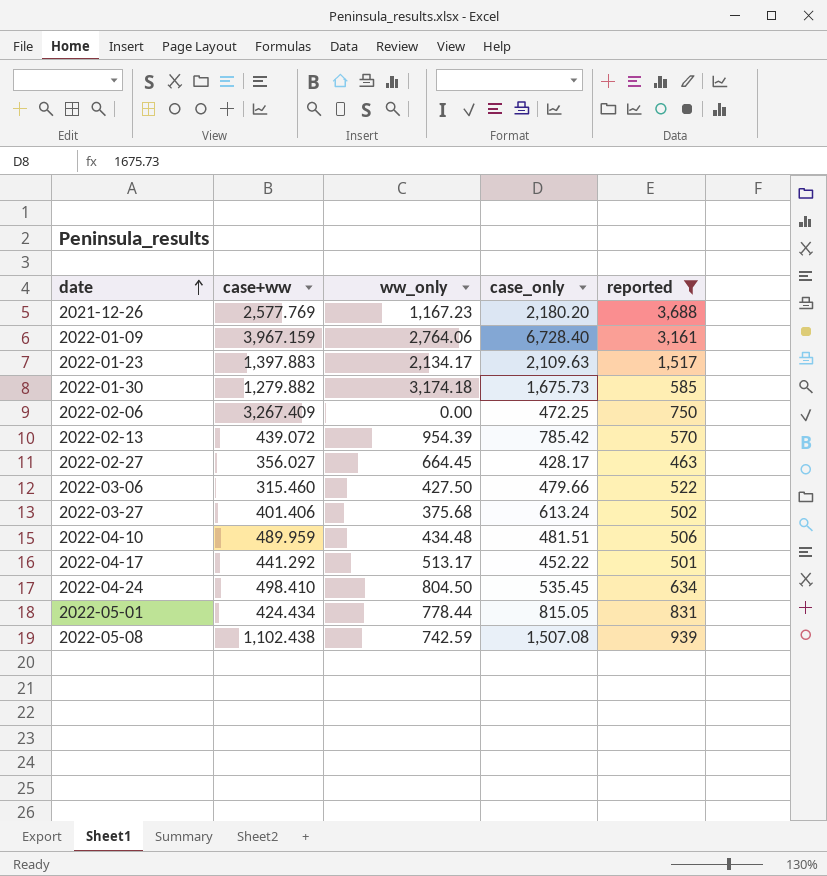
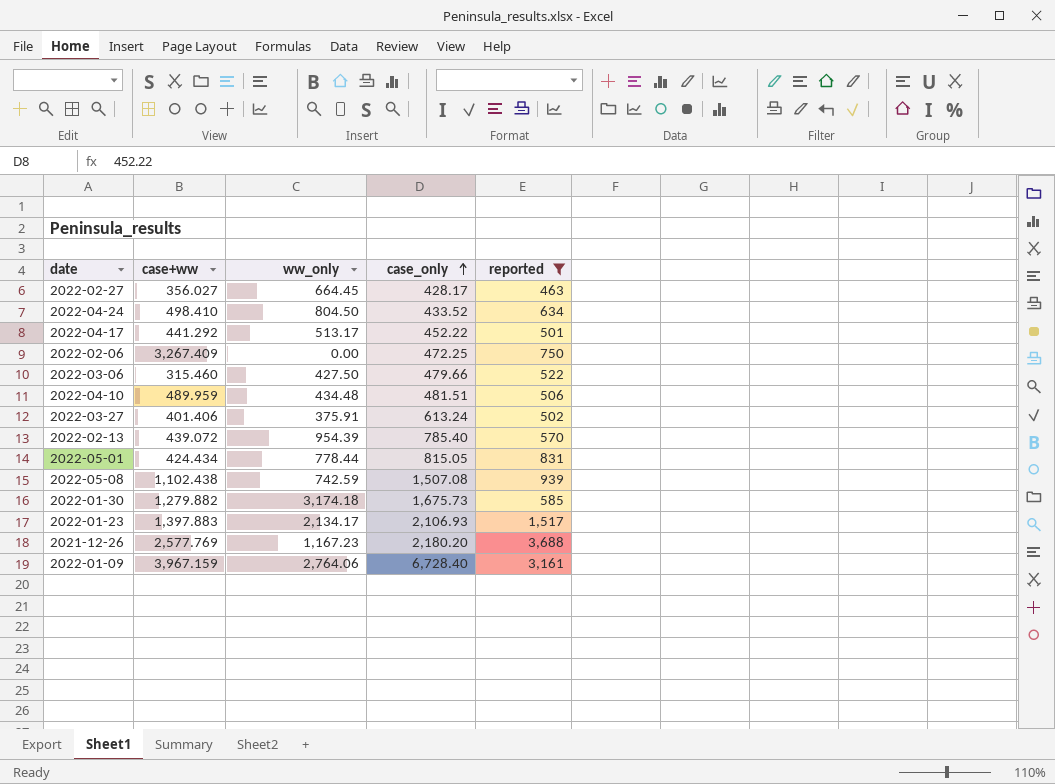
row order: date ascending -> case_only ascending
2022-04-24 | case_only: 535.45 -> 433.52
2022-03-27 | ww_only: 375.68 -> 375.91
2022-02-13 | case_only: 785.42 -> 785.40
2022-01-23 | case_only: 2,109.63 -> 2,106.93

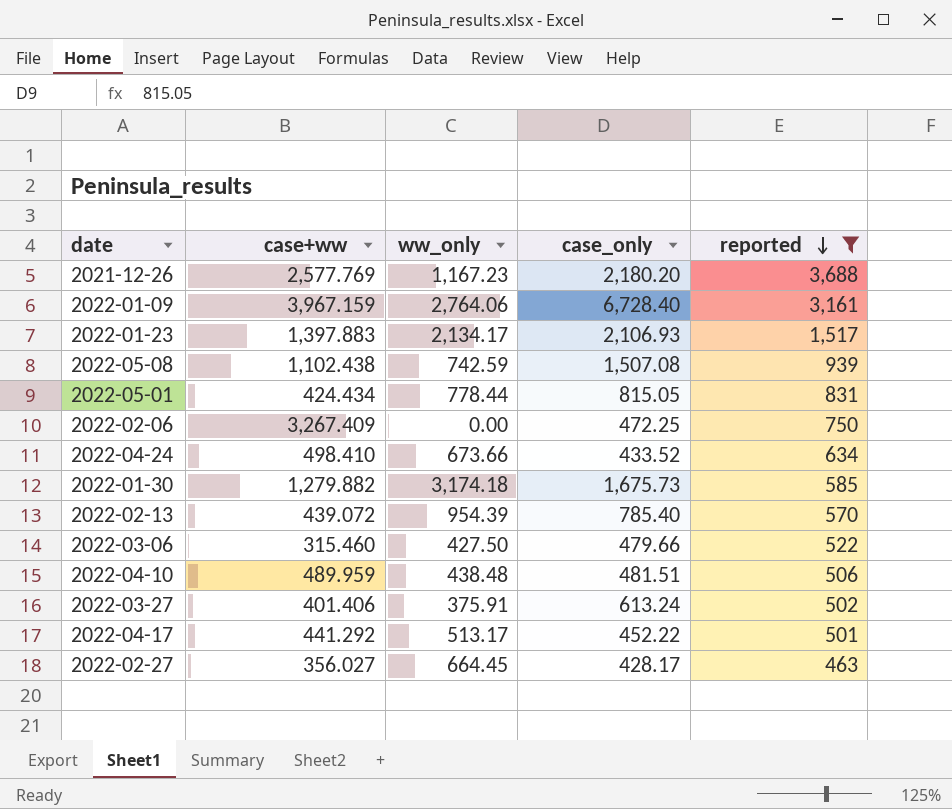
row order: case_only ascending -> reported descending
2022-04-24 | ww_only: 804.50 -> 673.66
2022-04-10 | ww_only: 434.48 -> 438.48

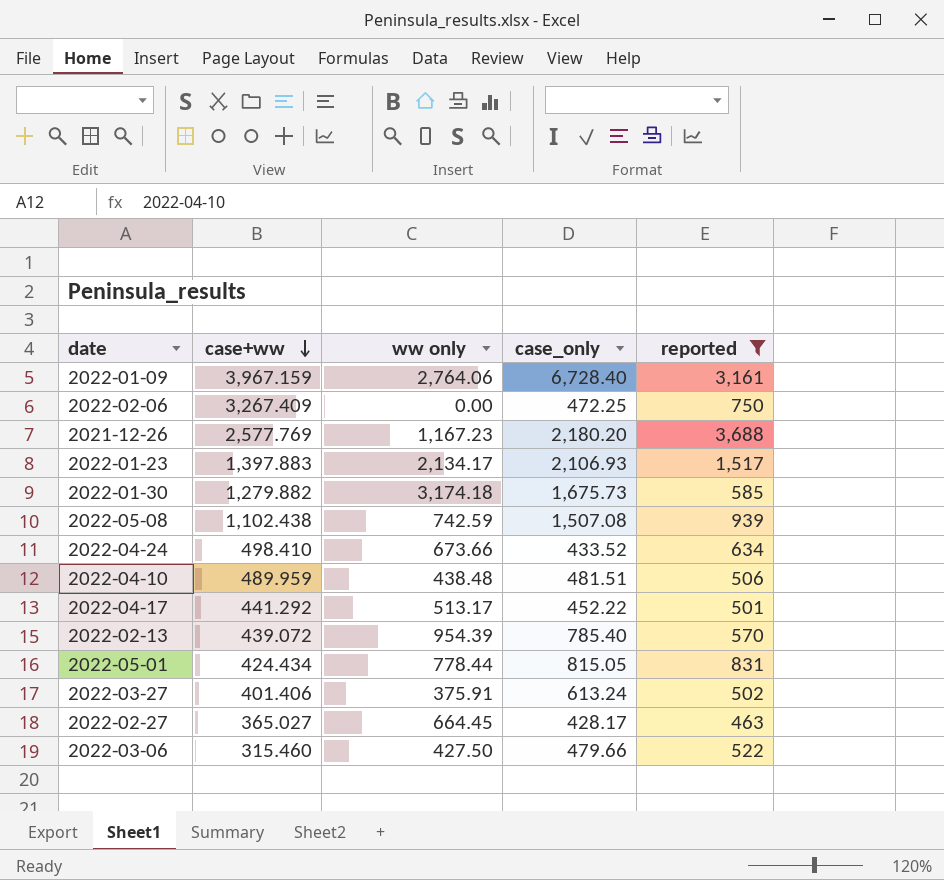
row order: reported descending -> case+ww descending
column name: ww_only -> ww only
2022-02-27 | case+ww: 356.027 -> 365.027

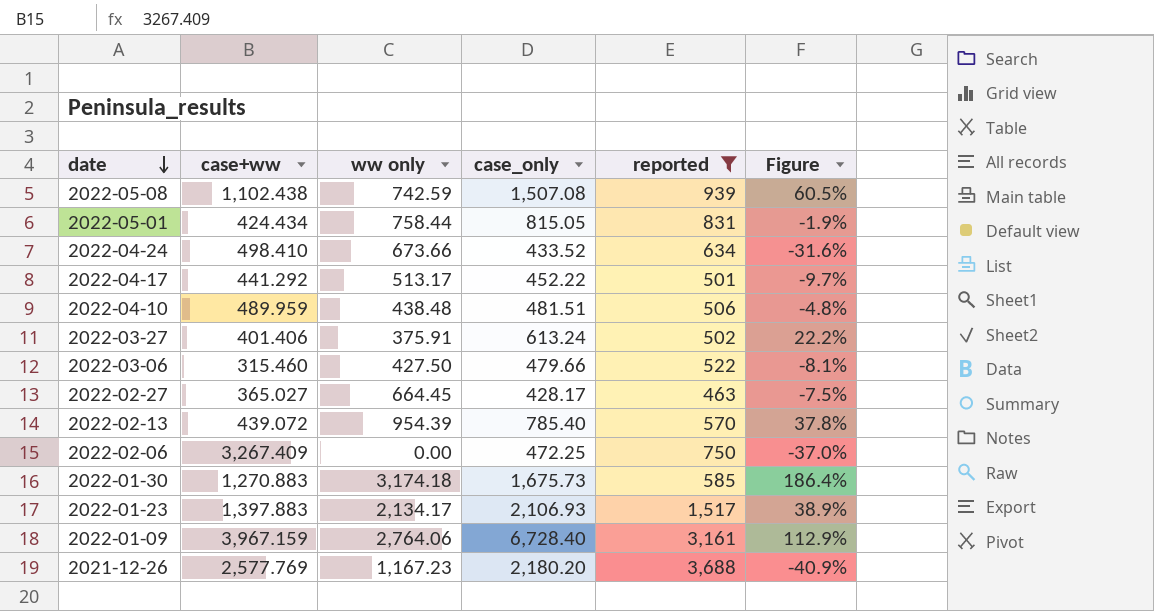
row order: case+ww descending -> date descending
column Figure | formula: none -> ([case_only] - [reported]) / [reported]
2022-05-01 | ww only: 778.44 -> 758.44
2022-01-30 | case+ww: 1,279.882 -> 1,270.883

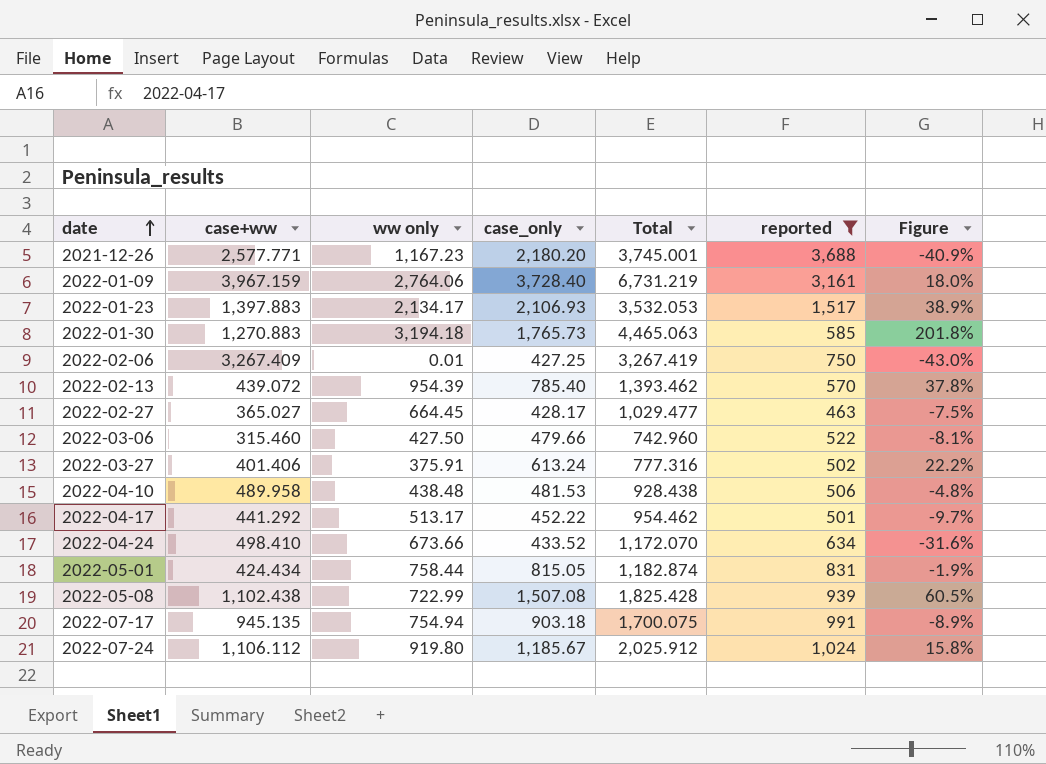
row order: date descending -> date ascending
column Total | formula: none -> [case+ww] + [ww only]
2021-12-26 | case+ww: 2,577.769 -> 2,577.771
2022-01-09 | case_only: 6,728.40 -> 3,728.40
2022-01-09 | Figure: 112.9% -> 18.0%
2022-01-30 | ww only: 3,174.18 -> 3,194.18
2022-01-30 | case_only: 1,675.73 -> 1,765.73
2022-01-30 | Figure: 186.4% -> 201.8%
2022-02-06 | ww only: 0.00 -> 0.01
2022-02-06 | case_only: 472.25 -> 427.25
2022-02-06 | Figure: -37.0% -> -43.0%
2022-04-10 | case+ww: 489.959 -> 489.958
2022-04-10 | case_only: 481.51 -> 481.53
2022-05-08 | ww only: 742.59 -> 722.99
row 2022-07-17: none -> 945.135 | 754.94 | 903.18 | 1,700.075 | 991 | -8.9%
row 2022-07-24: none -> 1,106.112 | 919.80 | 1,185.67 | 2,025.912 | 1,024 | 15.8%

